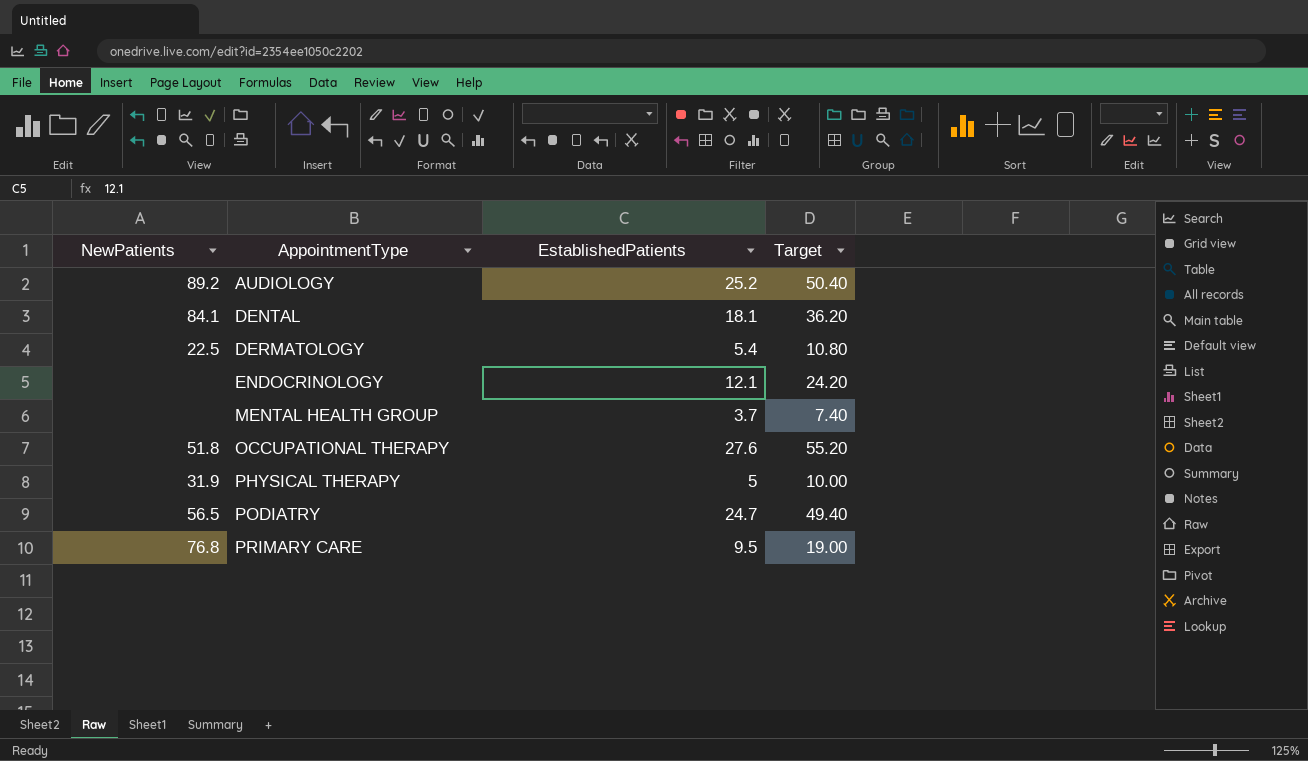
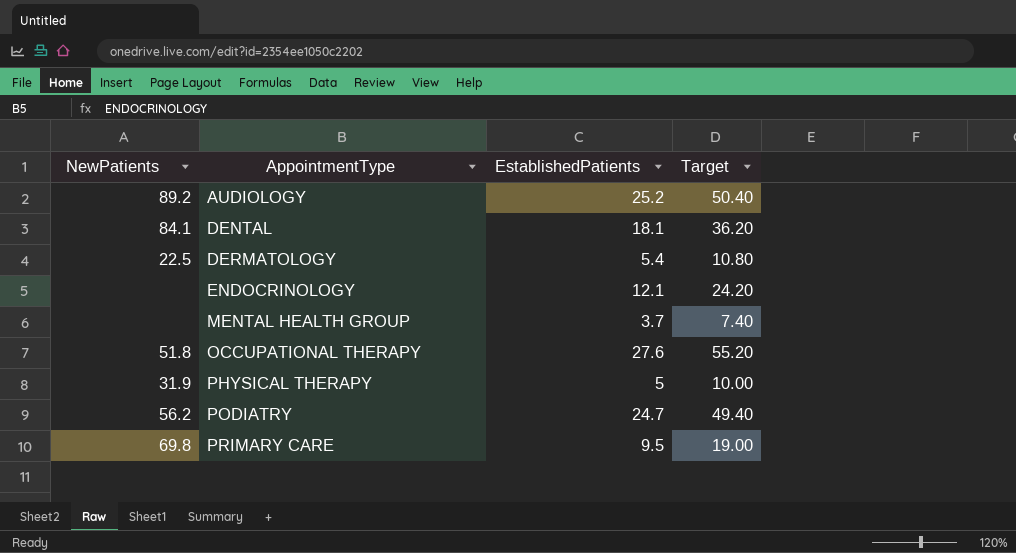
PODIATRY | NewPatients: 56.5 -> 56.2
PRIMARY CARE | NewPatients: 76.8 -> 69.8

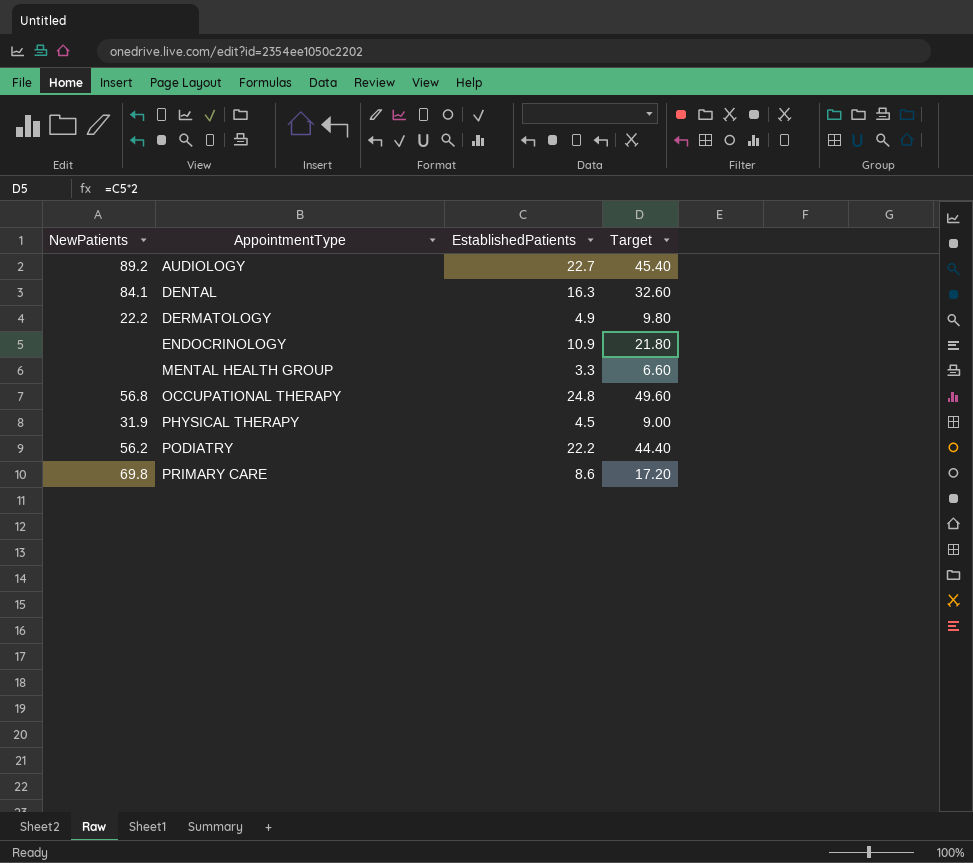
AUDIOLOGY | EstablishedPatients: 25.2 -> 22.7
AUDIOLOGY | Target: 50.40 -> 45.40
DENTAL | EstablishedPatients: 18.1 -> 16.3
DENTAL | Target: 36.20 -> 32.60
DERMATOLOGY | NewPatients: 22.5 -> 22.2
DERMATOLOGY | EstablishedPatients: 5.4 -> 4.9
DERMATOLOGY | Target: 10.80 -> 9.80
ENDOCRINOLOGY | EstablishedPatients: 12.1 -> 10.9
ENDOCRINOLOGY | Target: 24.20 -> 21.80
MENTAL HEALTH GROUP | EstablishedPatients: 3.7 -> 3.3
MENTAL HEALTH GROUP | Target: 7.40 -> 6.60
OCCUPATIONAL THERAPY | NewPatients: 51.8 -> 56.8
OCCUPATIONAL THERAPY | EstablishedPatients: 27.6 -> 24.8
OCCUPATIONAL THERAPY | Target: 55.20 -> 49.60
PHYSICAL THERAPY | EstablishedPatients: 5 -> 4.5
PHYSICAL THERAPY | Target: 10.00 -> 9.00
PODIATRY | EstablishedPatients: 24.7 -> 22.2
PODIATRY | Target: 49.40 -> 44.40
PRIMARY CARE | EstablishedPatients: 9.5 -> 8.6
PRIMARY CARE | Target: 19.00 -> 17.20

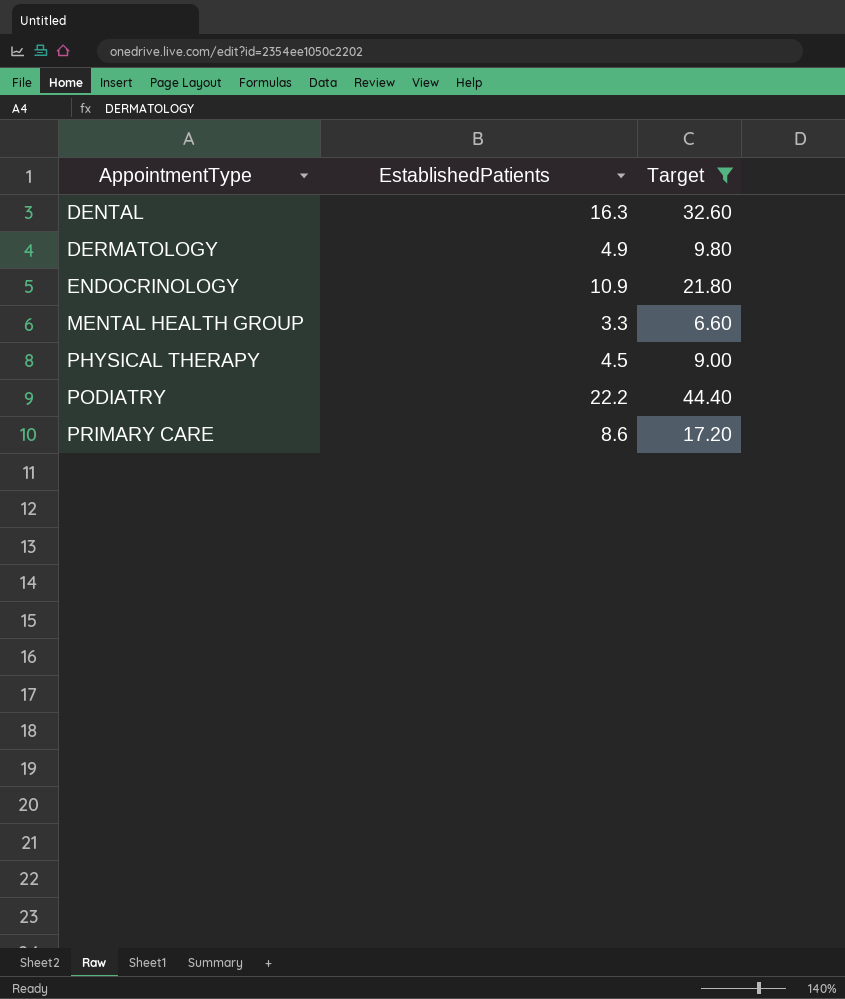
filter: none -> Target <= 44.40
column NewPatients | position: 1 -> none

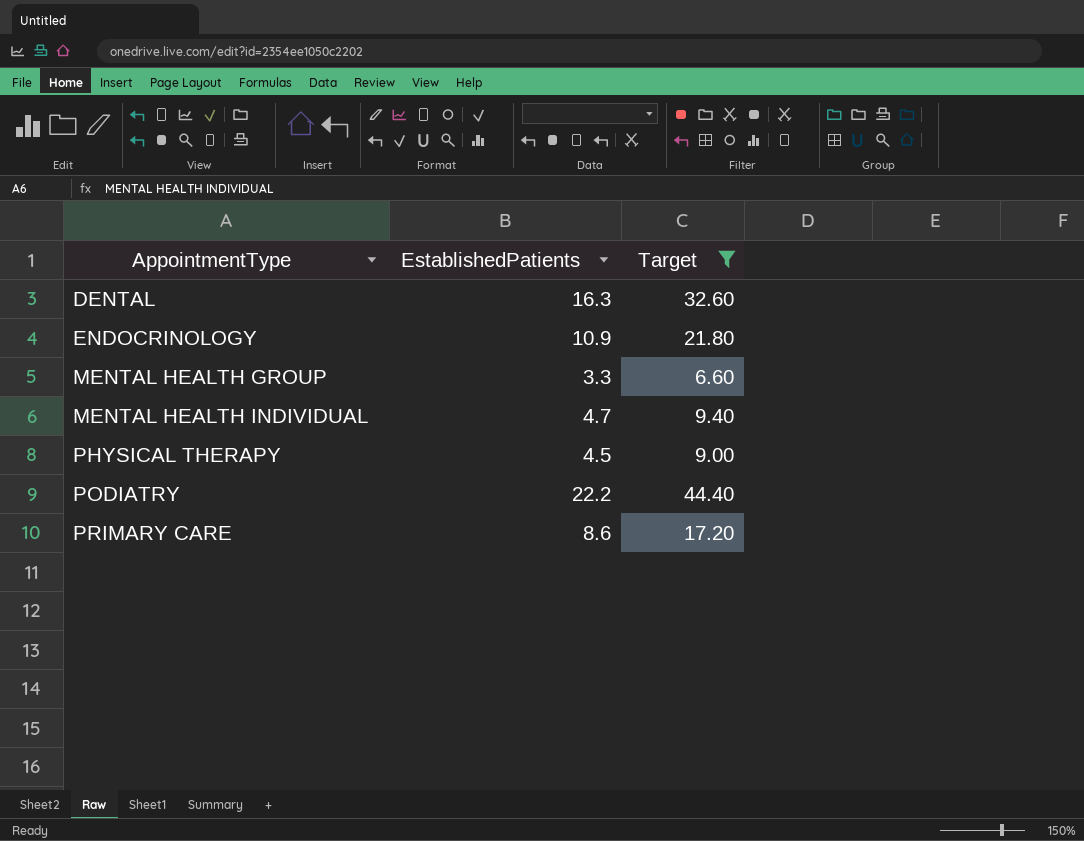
row DERMATOLOGY: 4.9 | 9.80 -> none
row MENTAL HEALTH INDIVIDUAL: none -> 4.7 | 9.40

